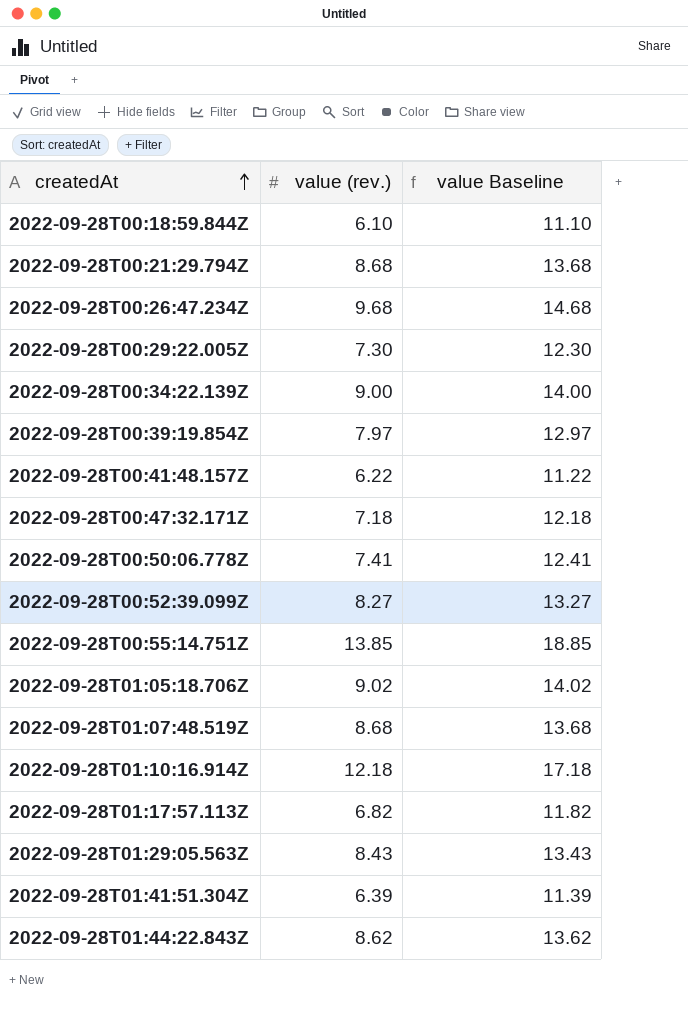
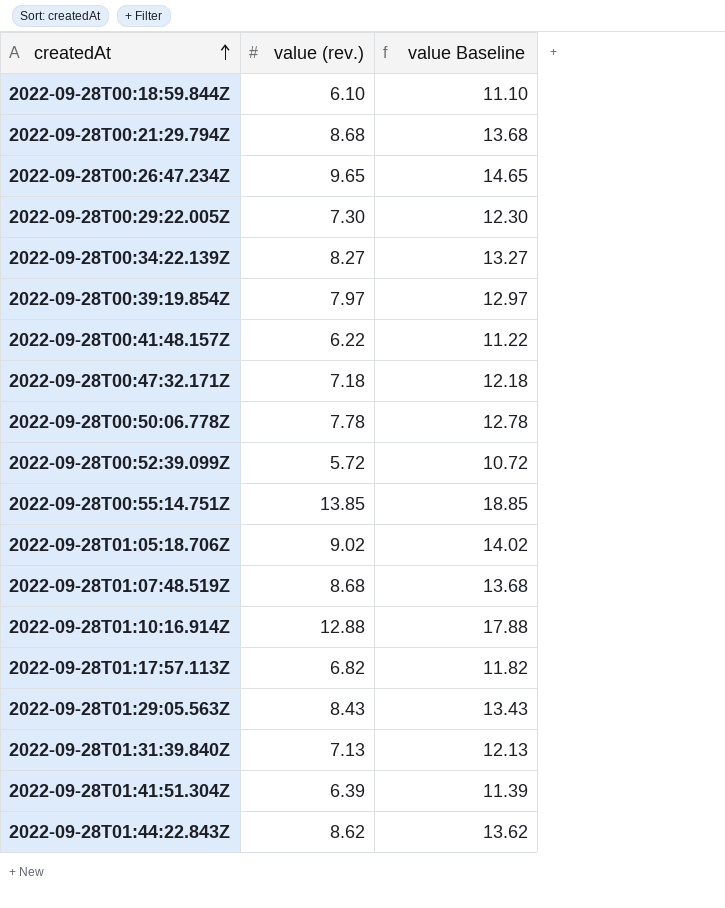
2022-09-28T00:26:47.234Z | value (rev.): 9.68 -> 9.65
2022-09-28T00:26:47.234Z | value Baseline: 14.68 -> 14.65
2022-09-28T00:34:22.139Z | value (rev.): 9.00 -> 8.27
2022-09-28T00:34:22.139Z | value Baseline: 14.00 -> 13.27
2022-09-28T00:50:06.778Z | value (rev.): 7.41 -> 7.78
2022-09-28T00:50:06.778Z | value Baseline: 12.41 -> 12.78
2022-09-28T00:52:39.099Z | value (rev.): 8.27 -> 5.72
2022-09-28T00:52:39.099Z | value Baseline: 13.27 -> 10.72
2022-09-28T01:10:16.914Z | value (rev.): 12.18 -> 12.88
2022-09-28T01:10:16.914Z | value Baseline: 17.18 -> 17.88
row 2022-09-28T01:31:39.840Z: none -> 7.13 | 12.13

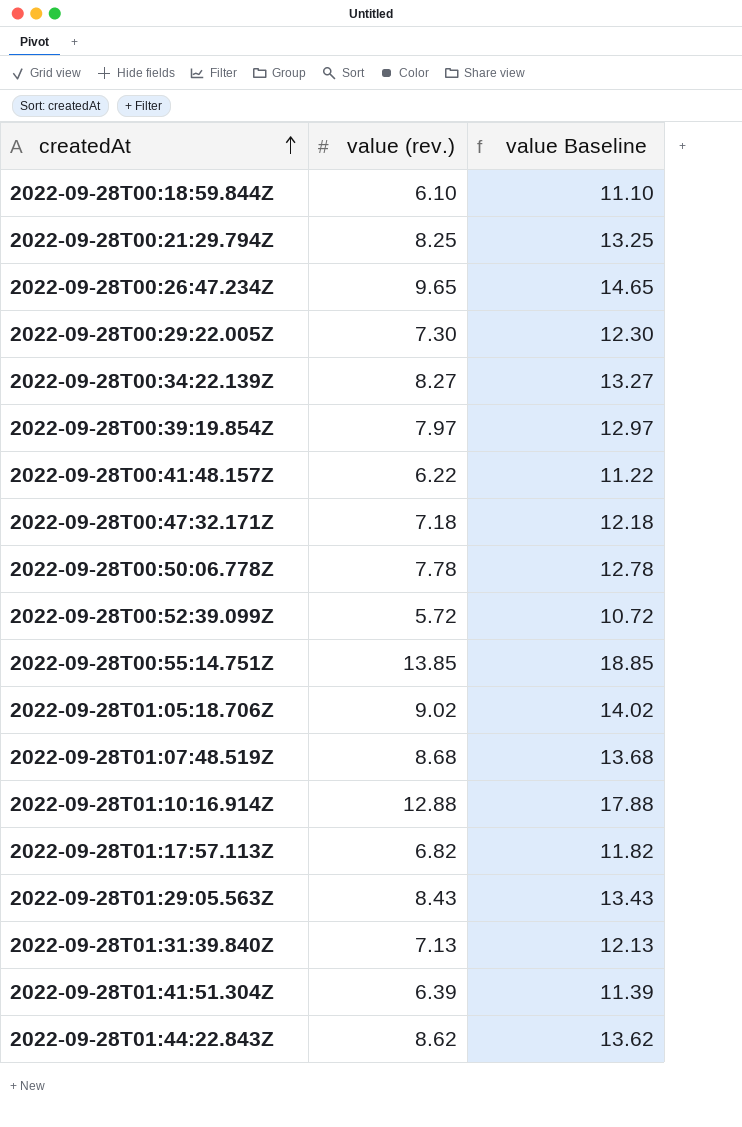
2022-09-28T00:21:29.794Z | value (rev.): 8.68 -> 8.25
2022-09-28T00:21:29.794Z | value Baseline: 13.68 -> 13.25

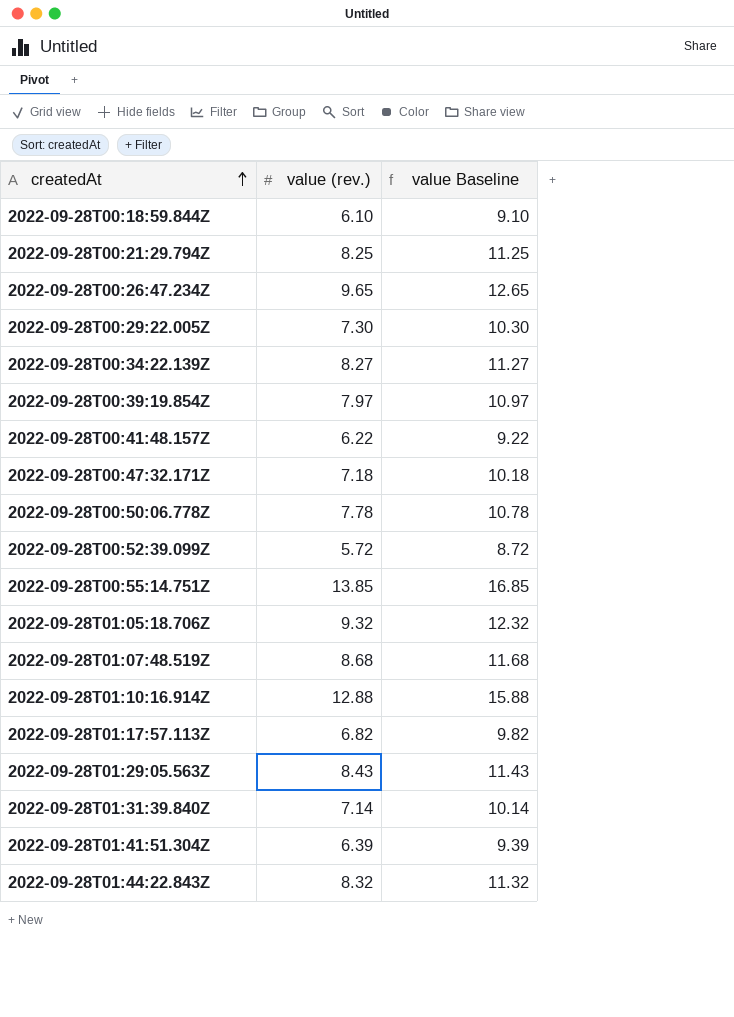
column value Baseline | formula: [value (rev.)] + 5 -> [value (rev.)] + 3
2022-09-28T01:05:18.706Z | value (rev.): 9.02 -> 9.32
2022-09-28T01:31:39.840Z | value (rev.): 7.13 -> 7.14
2022-09-28T01:44:22.843Z | value (rev.): 8.62 -> 8.32

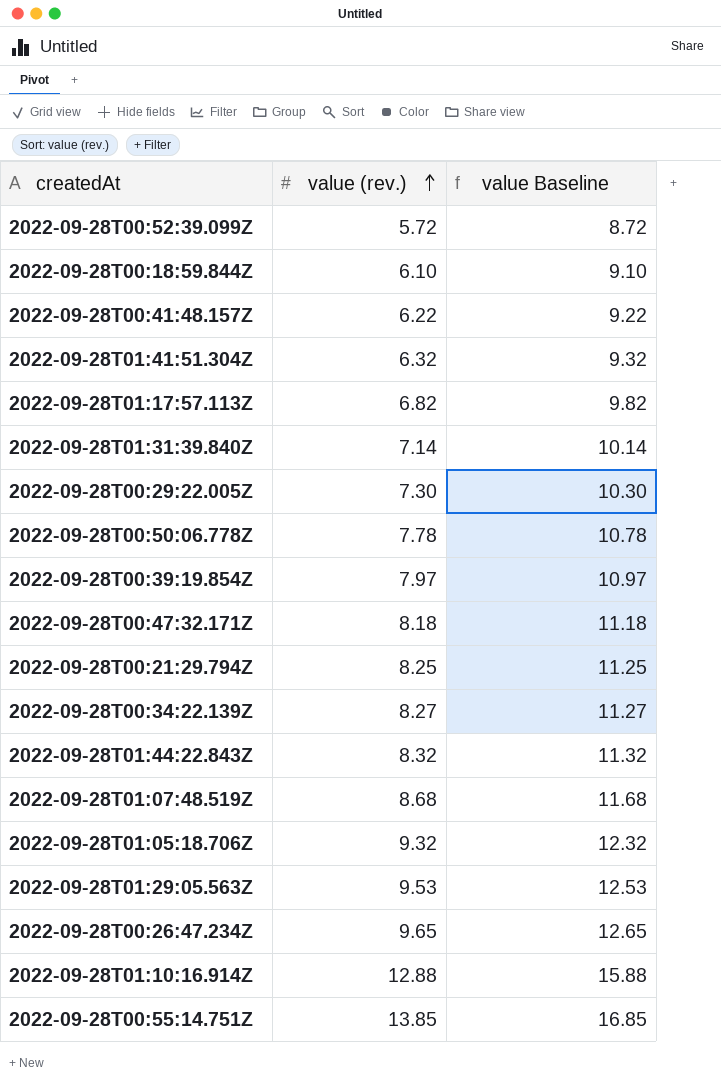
row order: createdAt ascending -> value (rev.) ascending
2022-09-28T01:41:51.304Z | value (rev.): 6.39 -> 6.32
2022-09-28T01:41:51.304Z | value Baseline: 9.39 -> 9.32
2022-09-28T00:47:32.171Z | value (rev.): 7.18 -> 8.18
2022-09-28T00:47:32.171Z | value Baseline: 10.18 -> 11.18
2022-09-28T01:29:05.563Z | value (rev.): 8.43 -> 9.53
2022-09-28T01:29:05.563Z | value Baseline: 11.43 -> 12.53

